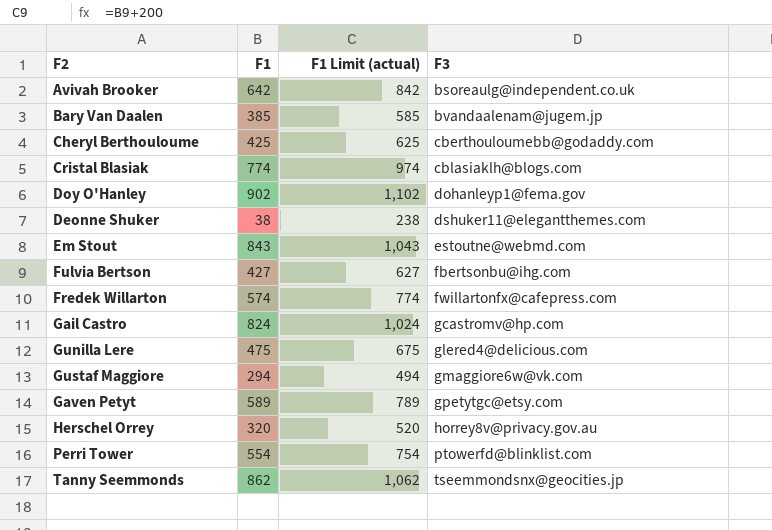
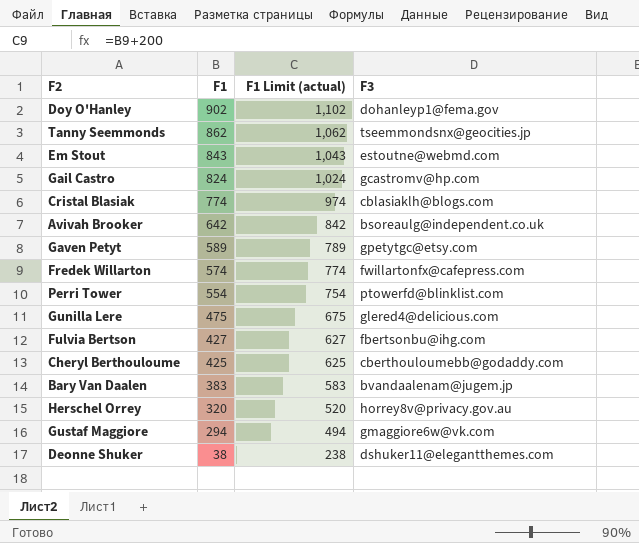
row order: F3 ascending -> F1 descending
Bary Van Daalen | F1: 385 -> 383
Bary Van Daalen | F1 Limit (actual): 585 -> 583

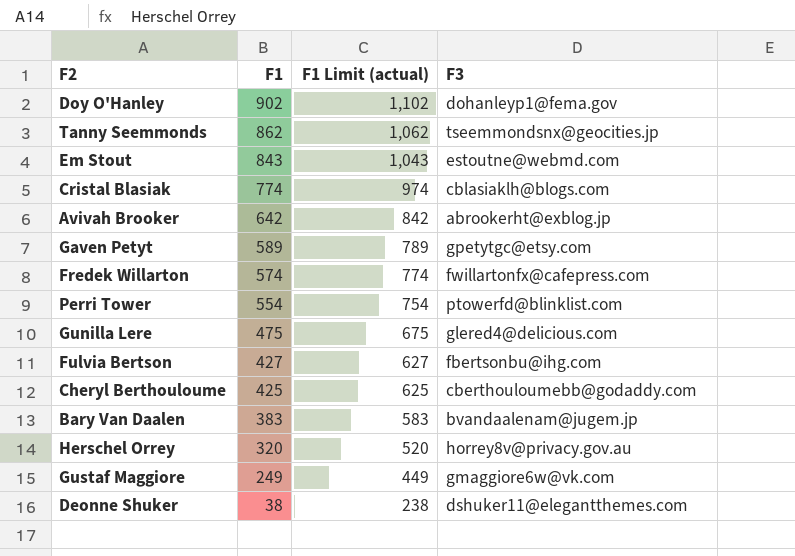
row Gail Castro: 824 | 1,024 | gcastromv@hp.com -> none
Avivah Brooker | F3: bsoreaulg@independent.co.uk -> abrookerht@exblog.jp
Gustaf Maggiore | F1: 294 -> 249
Gustaf Maggiore | F1 Limit (actual): 494 -> 449

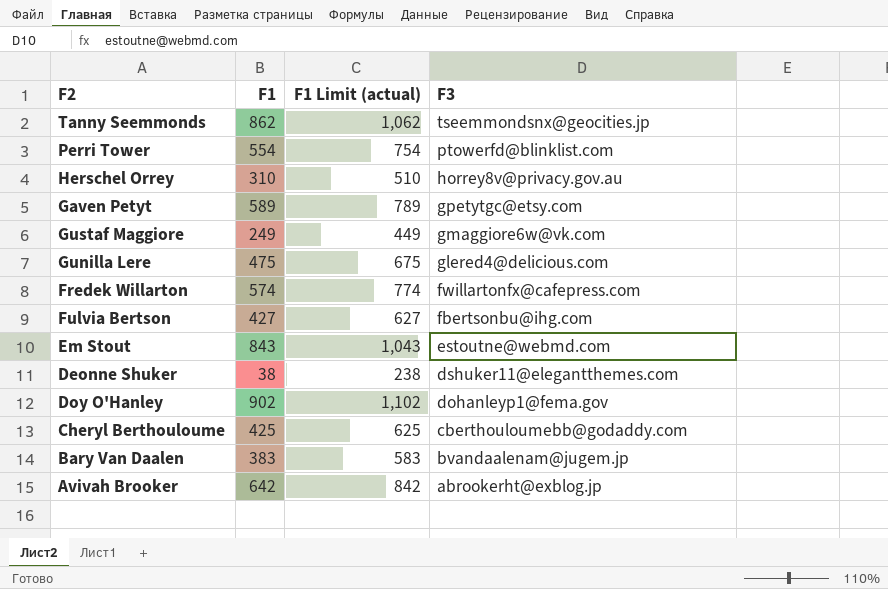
row order: F1 descending -> F3 descending
row Cristal Blasiak: 774 | 974 | cblasiaklh@blogs.com -> none
Herschel Orrey | F1: 320 -> 310
Herschel Orrey | F1 Limit (actual): 520 -> 510

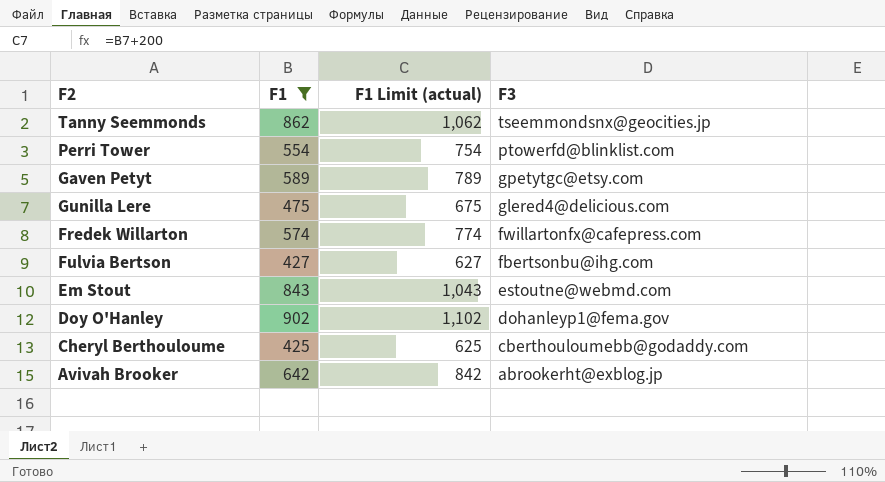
filter: none -> F1 >= 425

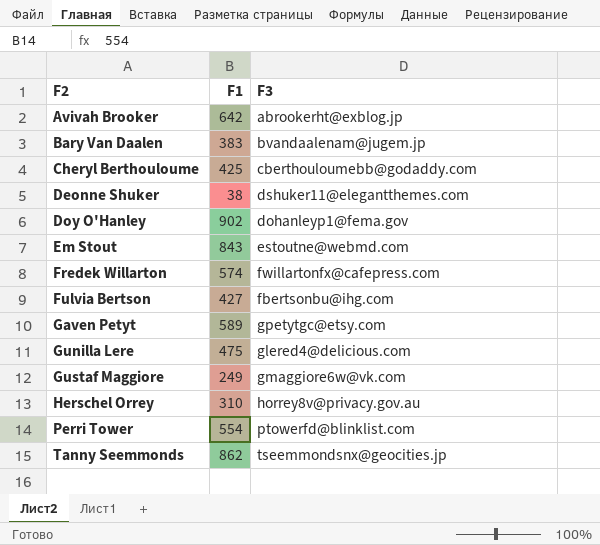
filter: F1 >= 425 -> none
row order: F3 descending -> F2 ascending
column F1 Limit (actual) | formula: [F1] + 200 -> none

